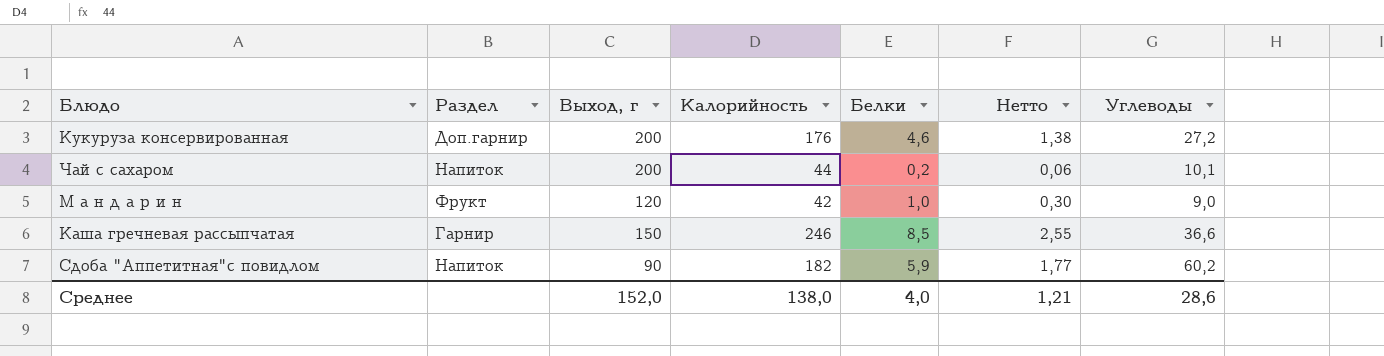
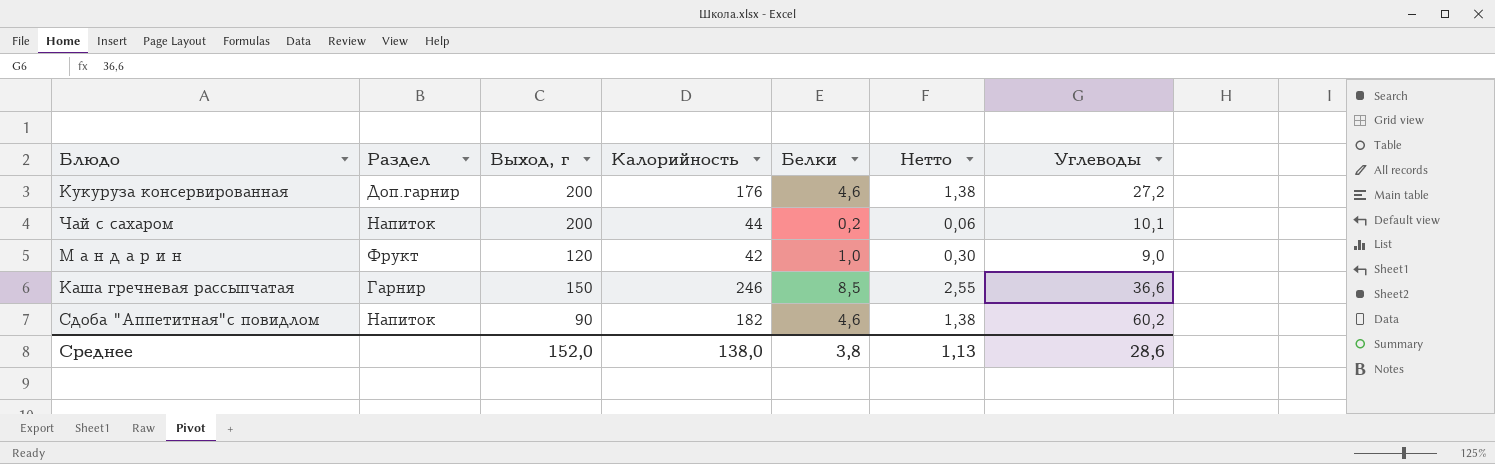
Сдоба "Аппетитная"с повидлом | Белки: 5,9 -> 4,6
Сдоба "Аппетитная"с повидлом | Нетто: 1,77 -> 1,38
Среднее | Белки: 4,0 -> 3,8
Среднее | Нетто: 1,21 -> 1,13

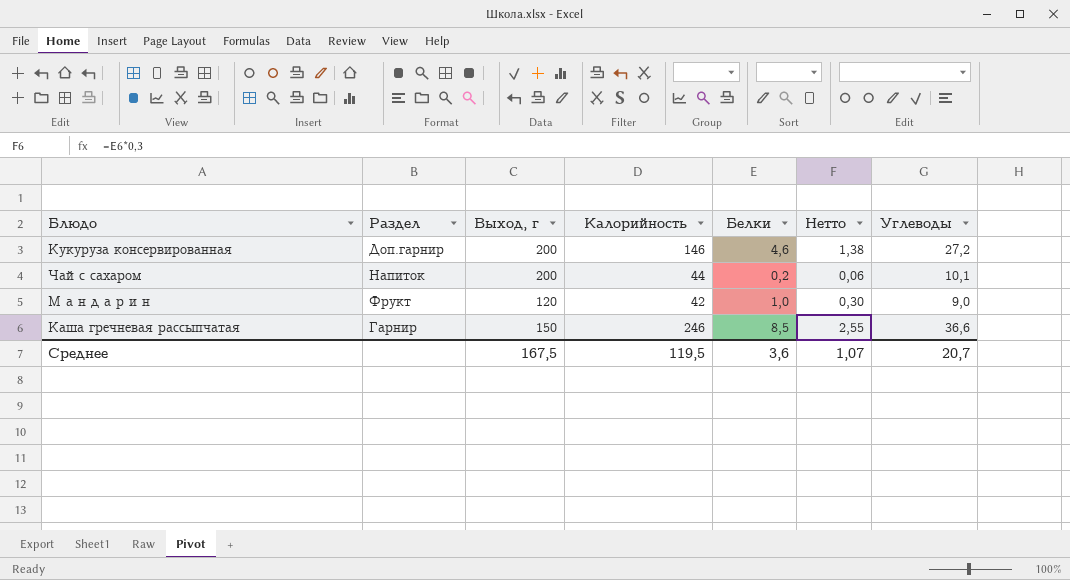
row Сдоба "Аппетитная"с повидлом: Напиток | 90 | 182 | 4,6 | 1,38 | 60,2 -> none
Кукуруза консервированная | Калорийность: 176 -> 146
Среднее | Выход, г: 152,0 -> 167,5
Среднее | Калорийность: 138,0 -> 119,5
Среднее | Белки: 3,8 -> 3,6
Среднее | Нетто: 1,13 -> 1,07
Среднее | Углеводы: 28,6 -> 20,7

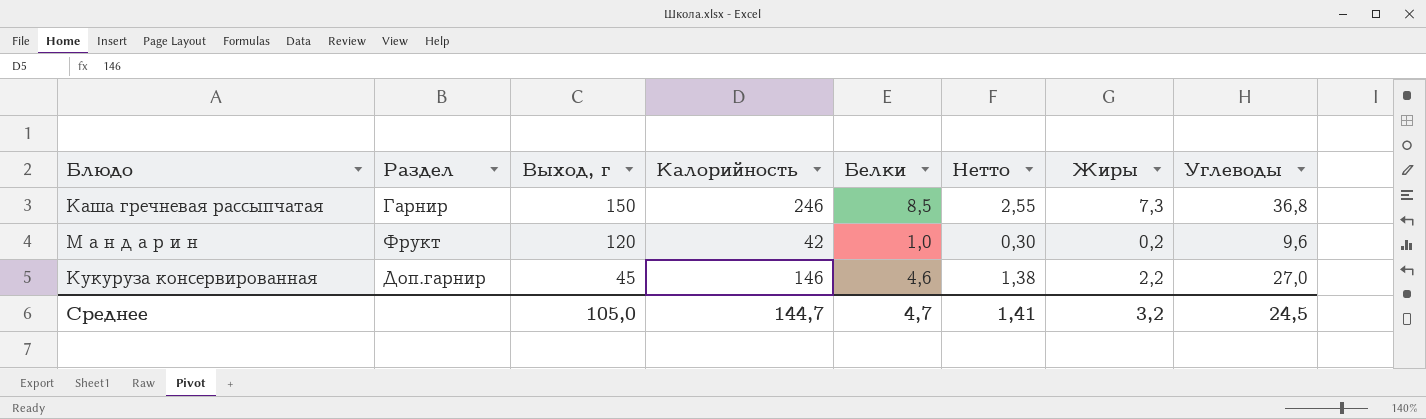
row order: none -> Выход, г descending
column Жиры | position: none -> 7
row Чай с сахаром: Напиток | 200 | 44 | 0,2 | 0,06 | 10,1 -> none
Каша гречневая рассыпчатая | Углеводы: 36,6 -> 36,8
М а н д а р и н | Углеводы: 9,0 -> 9,6
Кукуруза консервированная | Выход, г: 200 -> 45
Кукуруза консервированная | Углеводы: 27,2 -> 27,0
Среднее | Выход, г: 167,5 -> 105,0
Среднее | Калорийность: 119,5 -> 144,7
Среднее | Белки: 3,6 -> 4,7
Среднее | Нетто: 1,07 -> 1,41
Среднее | Углеводы: 20,7 -> 24,5

